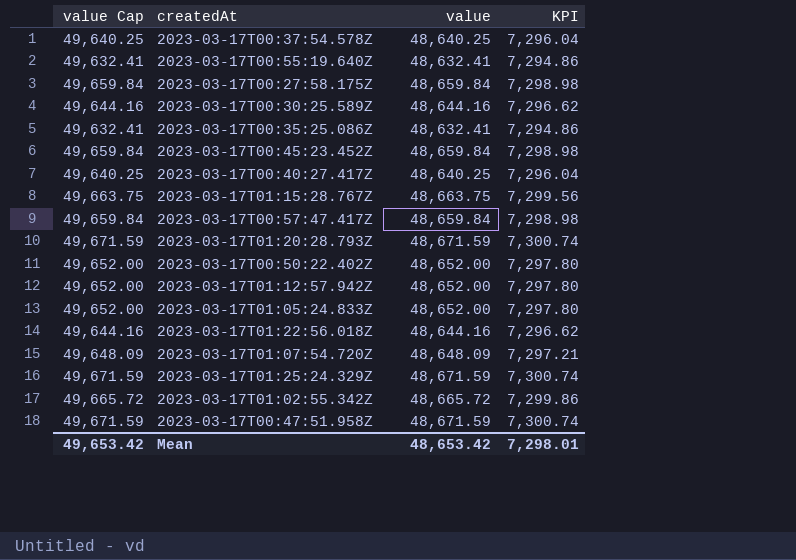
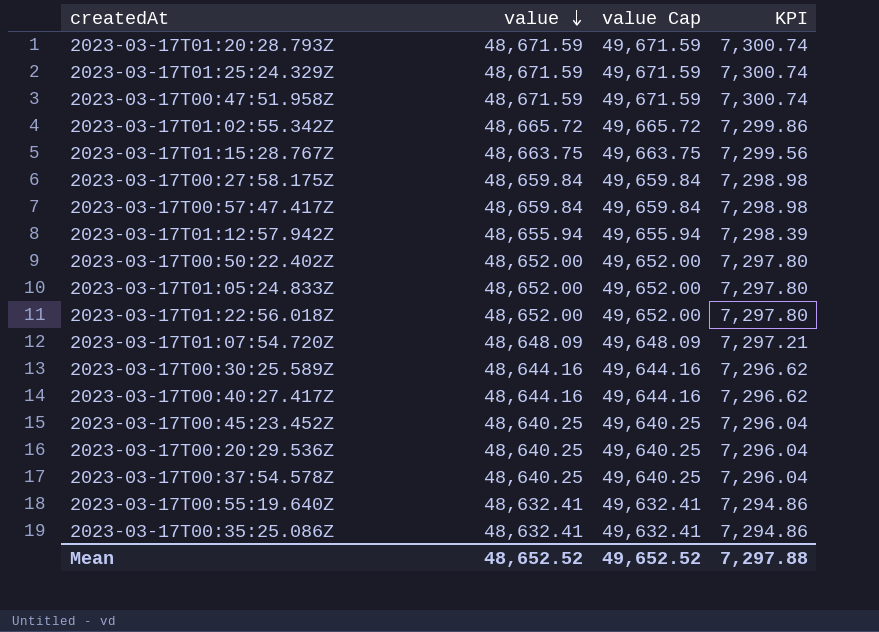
row order: none -> value descending
column value Cap | position: 1 -> 3
2023-03-17T01:12:57.942Z | value: 48,652.00 -> 48,655.94
2023-03-17T01:12:57.942Z | value Cap: 49,652.00 -> 49,655.94
2023-03-17T01:12:57.942Z | KPI: 7,297.80 -> 7,298.39
2023-03-17T01:22:56.018Z | value: 48,644.16 -> 48,652.00
2023-03-17T01:22:56.018Z | value Cap: 49,644.16 -> 49,652.00
2023-03-17T01:22:56.018Z | KPI: 7,296.62 -> 7,297.80
2023-03-17T00:40:27.417Z | value: 48,640.25 -> 48,644.16
2023-03-17T00:40:27.417Z | value Cap: 49,640.25 -> 49,644.16
2023-03-17T00:40:27.417Z | KPI: 7,296.04 -> 7,296.62
2023-03-17T00:45:23.452Z | value: 48,659.84 -> 48,640.25
2023-03-17T00:45:23.452Z | value Cap: 49,659.84 -> 49,640.25
2023-03-17T00:45:23.452Z | KPI: 7,298.98 -> 7,296.04
row 2023-03-17T00:20:29.536Z: none -> 48,640.25 | 49,640.25 | 7,296.04
Mean | value: 48,653.42 -> 48,652.52
Mean | value Cap: 49,653.42 -> 49,652.52
Mean | KPI: 7,298.01 -> 7,297.88

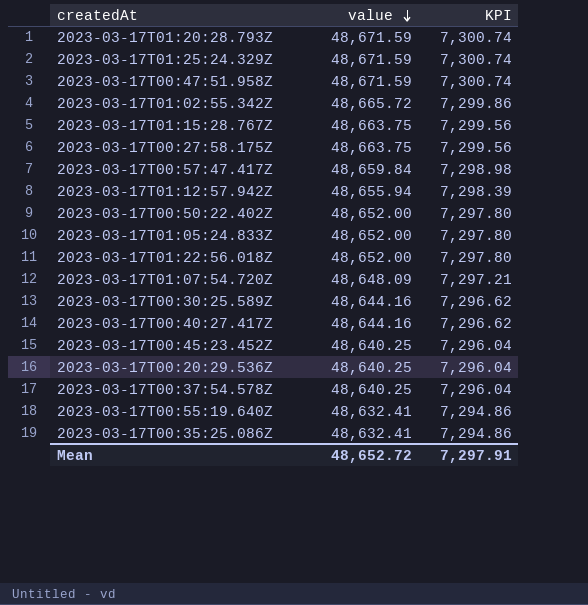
column value Cap | formula: [value] + 1000 -> none
2023-03-17T00:27:58.175Z | value: 48,659.84 -> 48,663.75
2023-03-17T00:27:58.175Z | KPI: 7,298.98 -> 7,299.56
Mean | value: 48,652.52 -> 48,652.72
Mean | KPI: 7,297.88 -> 7,297.91

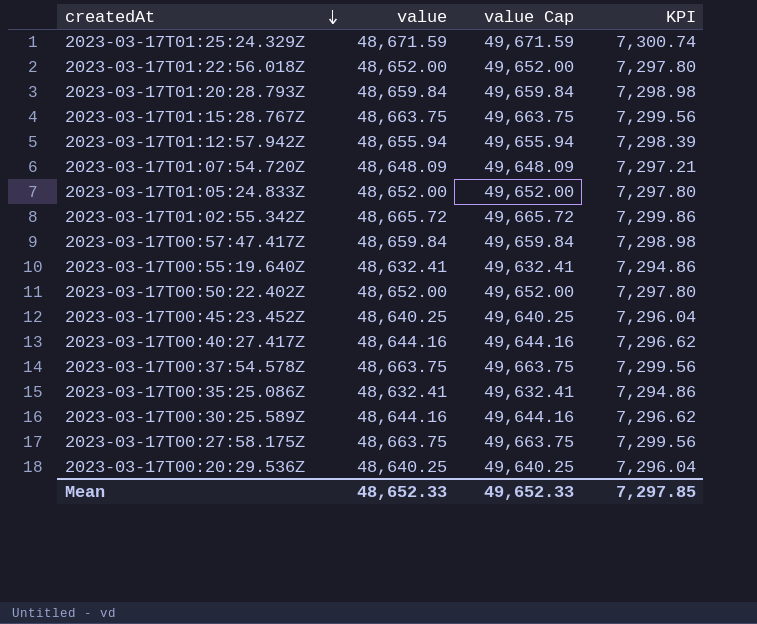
row order: value descending -> createdAt descending
column value Cap | formula: none -> [value] + 1000
row 2023-03-17T00:47:51.958Z: 48,671.59 | 7,300.74 -> none
2023-03-17T01:20:28.793Z | value: 48,671.59 -> 48,659.84
2023-03-17T01:20:28.793Z | KPI: 7,300.74 -> 7,298.98
2023-03-17T00:37:54.578Z | value: 48,640.25 -> 48,663.75
2023-03-17T00:37:54.578Z | KPI: 7,296.04 -> 7,299.56
Mean | value: 48,652.72 -> 48,652.33
Mean | KPI: 7,297.91 -> 7,297.85

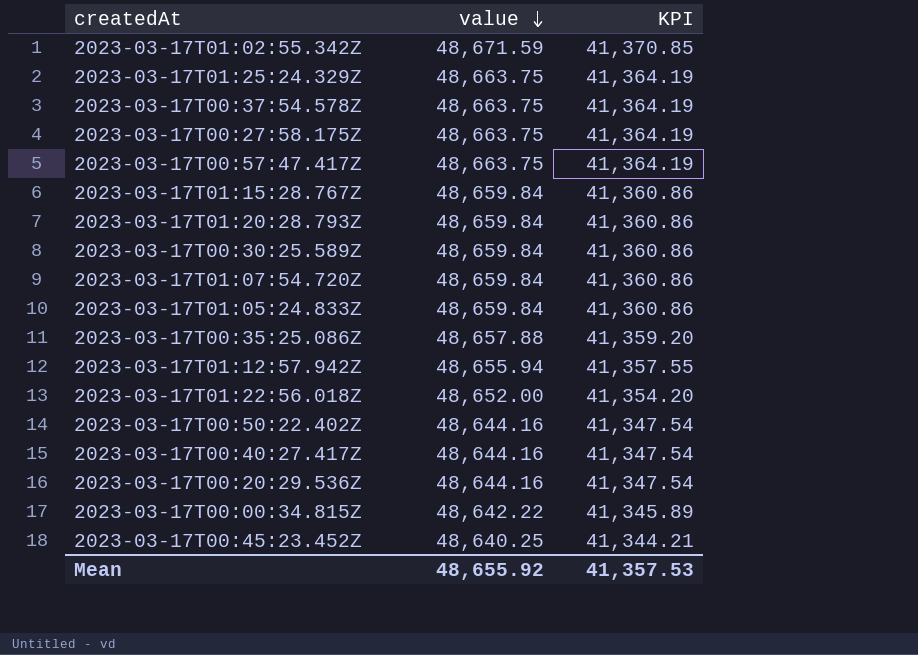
row order: createdAt descending -> value descending
column value Cap | formula: [value] + 1000 -> none
column KPI | formula: [value] * 0.15 -> [value] * 0.85
row 2023-03-17T00:55:19.640Z: 48,632.41 | 49,632.41 | 7,294.86 -> none
2023-03-17T01:02:55.342Z | value: 48,665.72 -> 48,671.59
2023-03-17T01:25:24.329Z | value: 48,671.59 -> 48,663.75
2023-03-17T00:57:47.417Z | value: 48,659.84 -> 48,663.75
2023-03-17T01:15:28.767Z | value: 48,663.75 -> 48,659.84
2023-03-17T00:30:25.589Z | value: 48,644.16 -> 48,659.84
2023-03-17T01:07:54.720Z | value: 48,648.09 -> 48,659.84
2023-03-17T01:05:24.833Z | value: 48,652.00 -> 48,659.84
2023-03-17T00:35:25.086Z | value: 48,632.41 -> 48,657.88
2023-03-17T00:50:22.402Z | value: 48,652.00 -> 48,644.16
2023-03-17T00:20:29.536Z | value: 48,640.25 -> 48,644.16
row 2023-03-17T00:00:34.815Z: none -> 48,642.22 | 41,345.89
Mean | value: 48,652.33 -> 48,655.92
Mean | KPI: 7,297.85 -> 41,357.53

